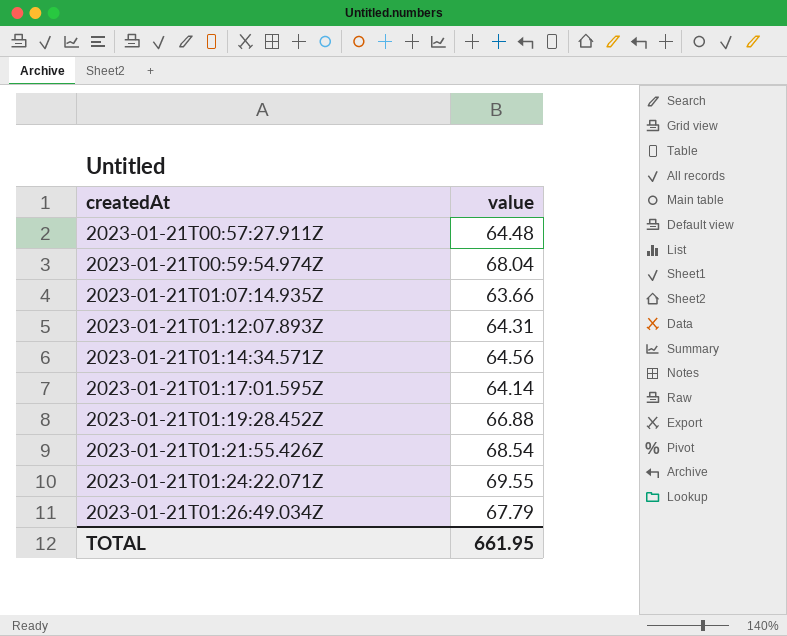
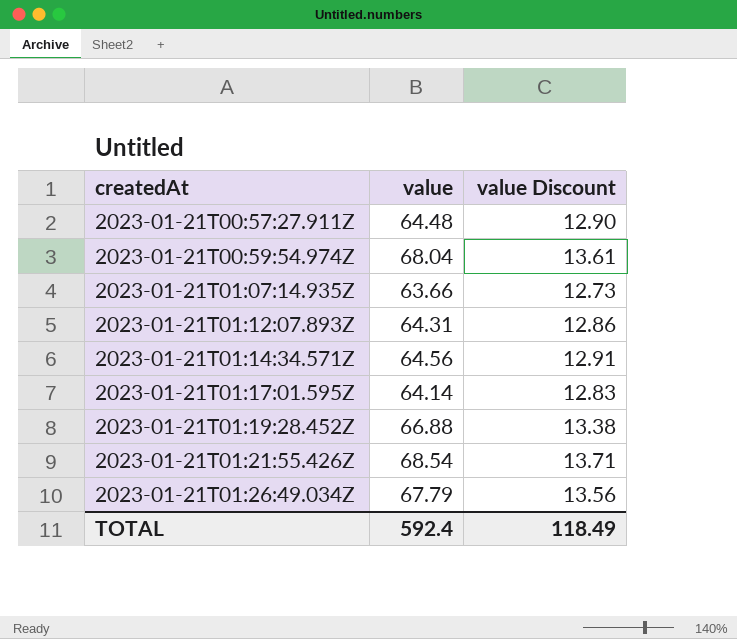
column value Discount | formula: none -> [value] * 0.2
row 2023-01-21T01:24:22.071Z: 69.55 -> none
TOTAL | value: 661.95 -> 592.4

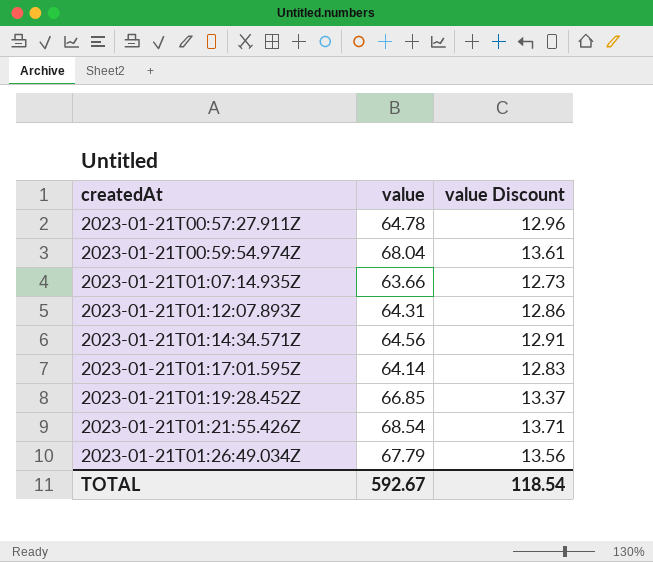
2023-01-21T00:57:27.911Z | value: 64.48 -> 64.78
2023-01-21T00:57:27.911Z | value Discount: 12.90 -> 12.96
2023-01-21T01:19:28.452Z | value: 66.88 -> 66.85
2023-01-21T01:19:28.452Z | value Discount: 13.38 -> 13.37
TOTAL | value: 592.4 -> 592.67
TOTAL | value Discount: 118.49 -> 118.54

